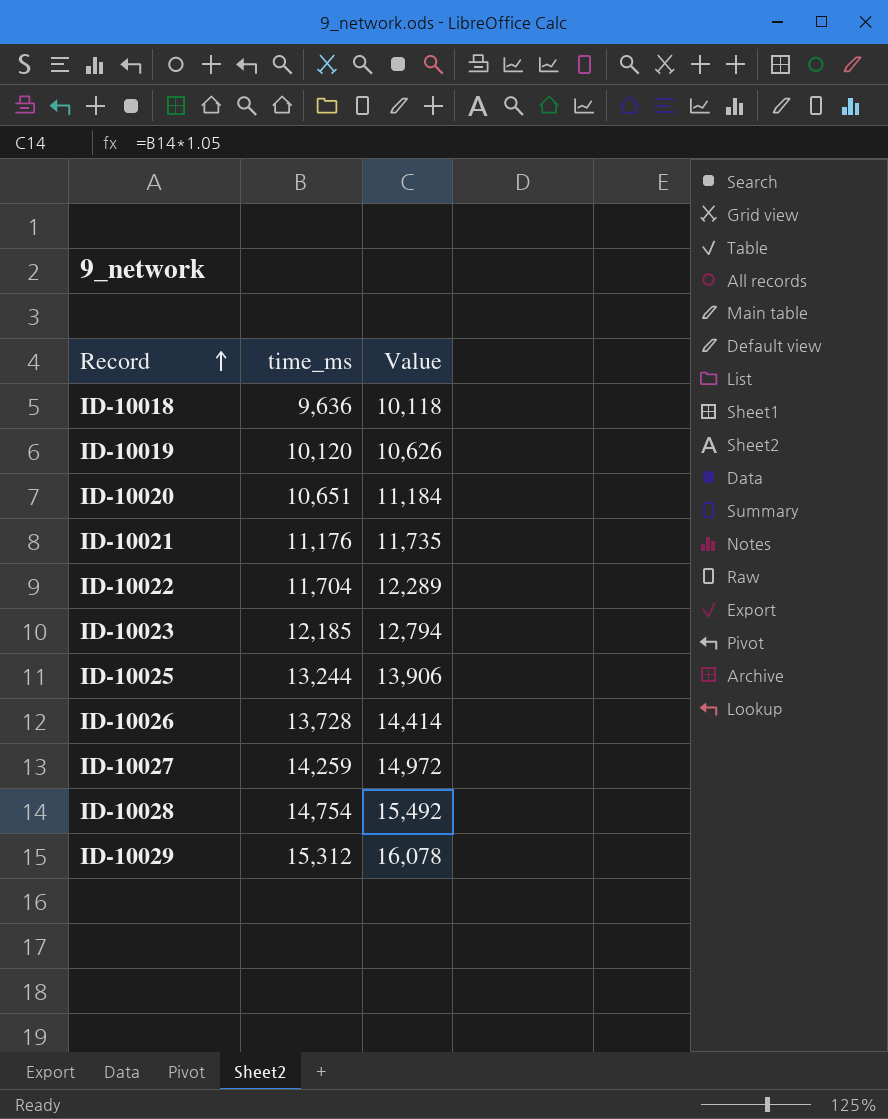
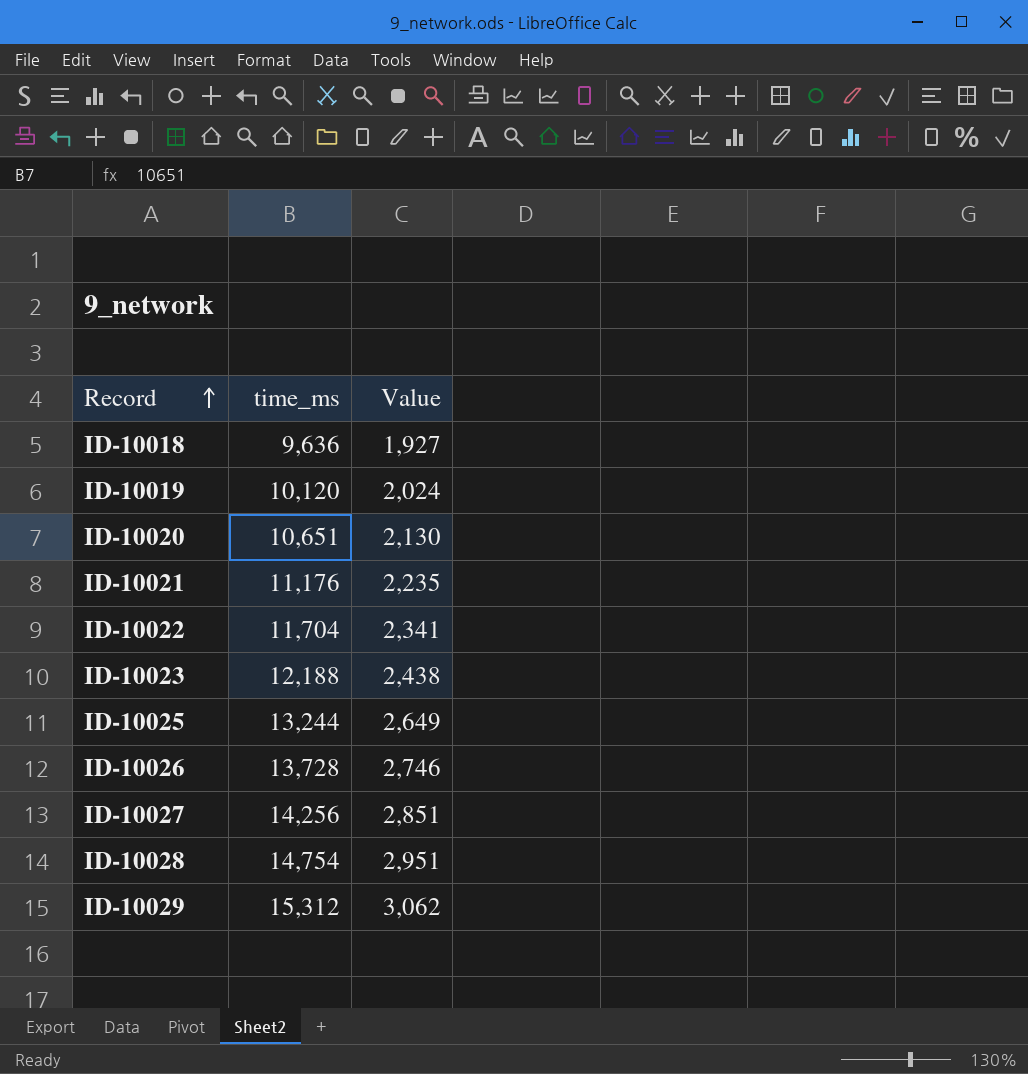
column Value | formula: [time_ms] * 1.05 -> [time_ms] * 0.2
ID-10023 | time_ms: 12,185 -> 12,188
ID-10027 | time_ms: 14,259 -> 14,256

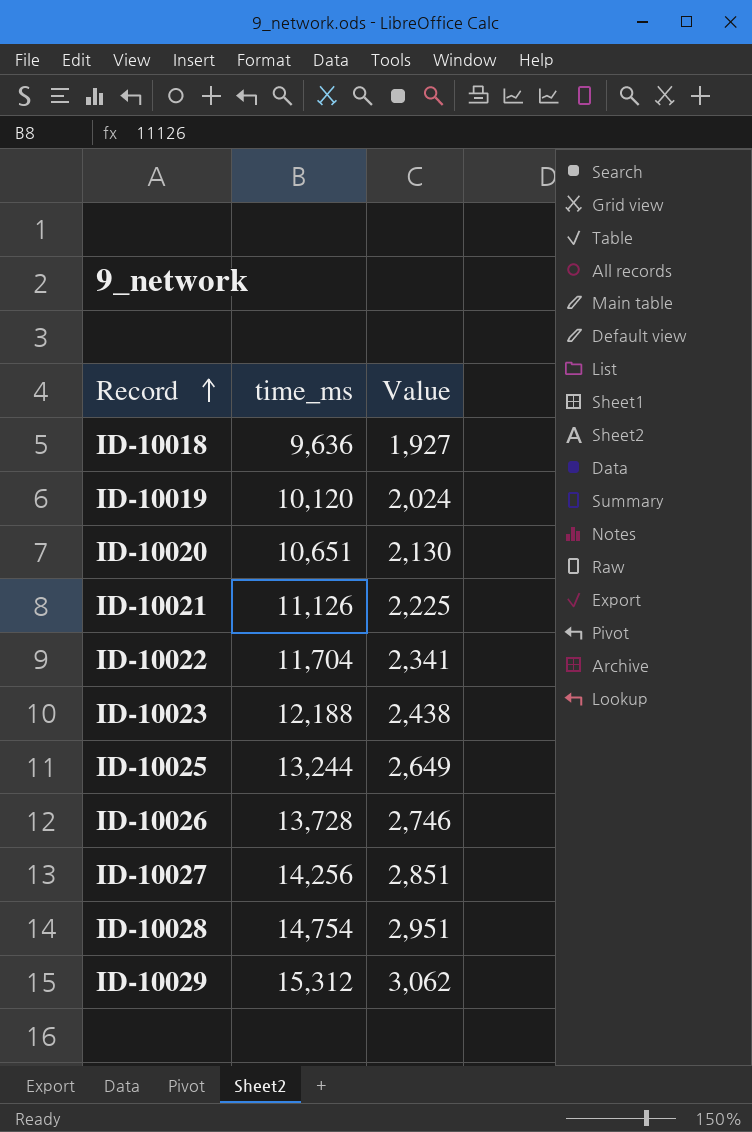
ID-10021 | time_ms: 11,176 -> 11,126
ID-10021 | Value: 2,235 -> 2,225

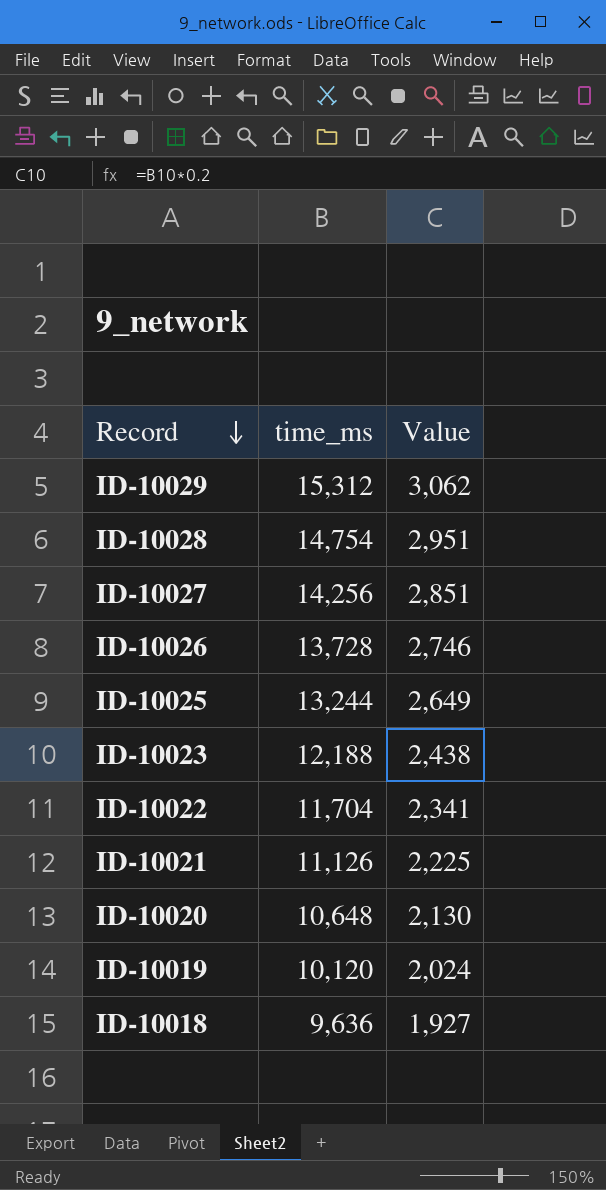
row order: Record ascending -> Record descending
ID-10020 | time_ms: 10,651 -> 10,648

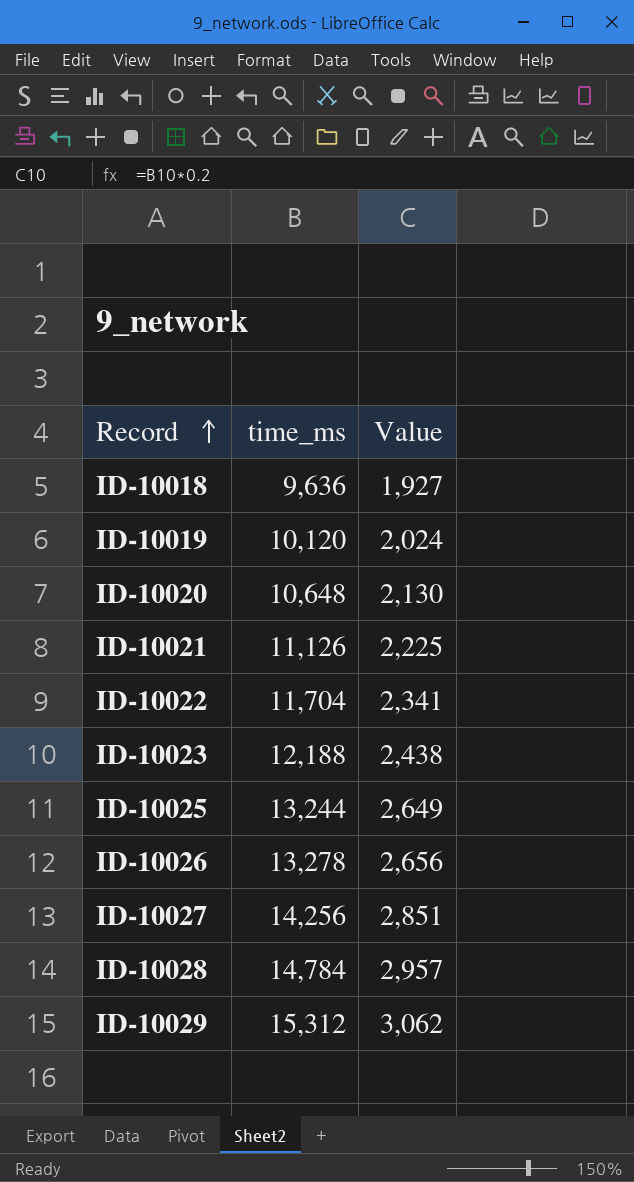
row order: Record descending -> Record ascending
ID-10026 | time_ms: 13,728 -> 13,278
ID-10026 | Value: 2,746 -> 2,656
ID-10028 | time_ms: 14,754 -> 14,784
ID-10028 | Value: 2,951 -> 2,957

